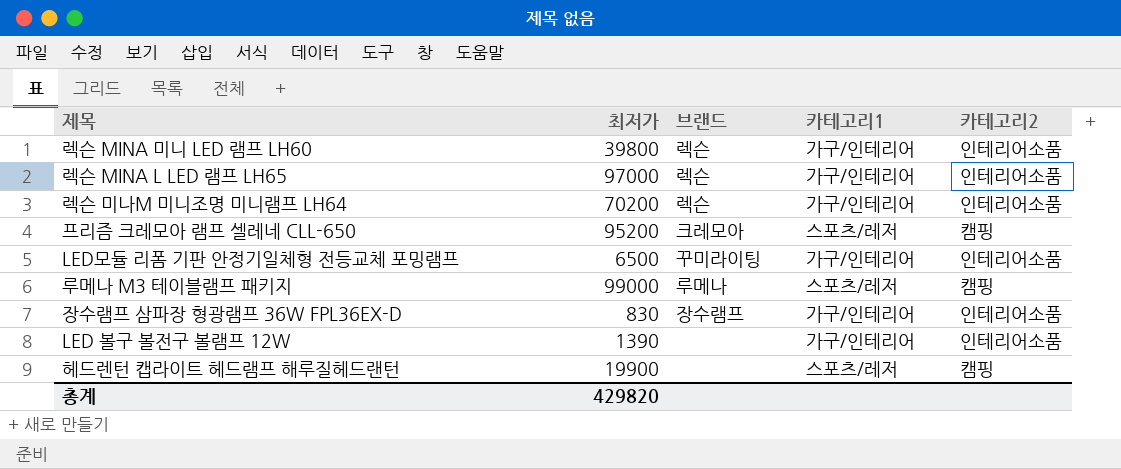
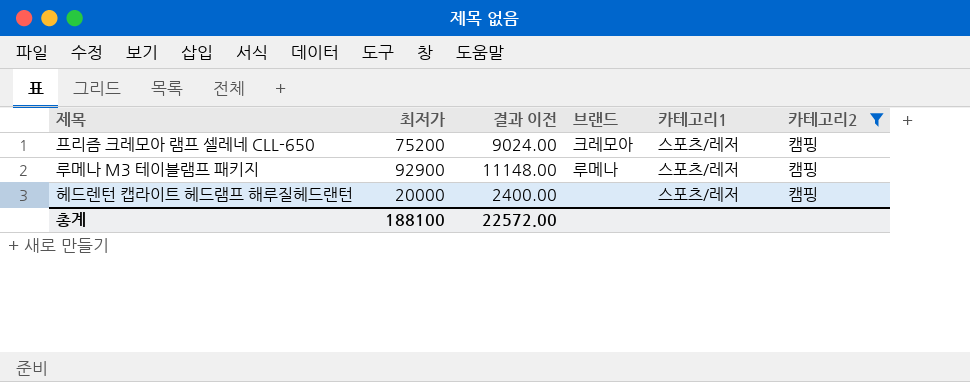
filter: none -> 카테고리2 = 캠핑
column 결과 이전 | formula: none -> [최저가] * 0.12
프리즘 크레모아 램프 셀레네 CLL-650 | 최저가: 95200 -> 75200
루메나 M3 테이블램프 패키지 | 최저가: 99000 -> 92900
헤드렌턴 캡라이트 헤드램프 해루질헤드랜턴 | 최저가: 19900 -> 20000
총계 | 최저가: 429820 -> 188100

